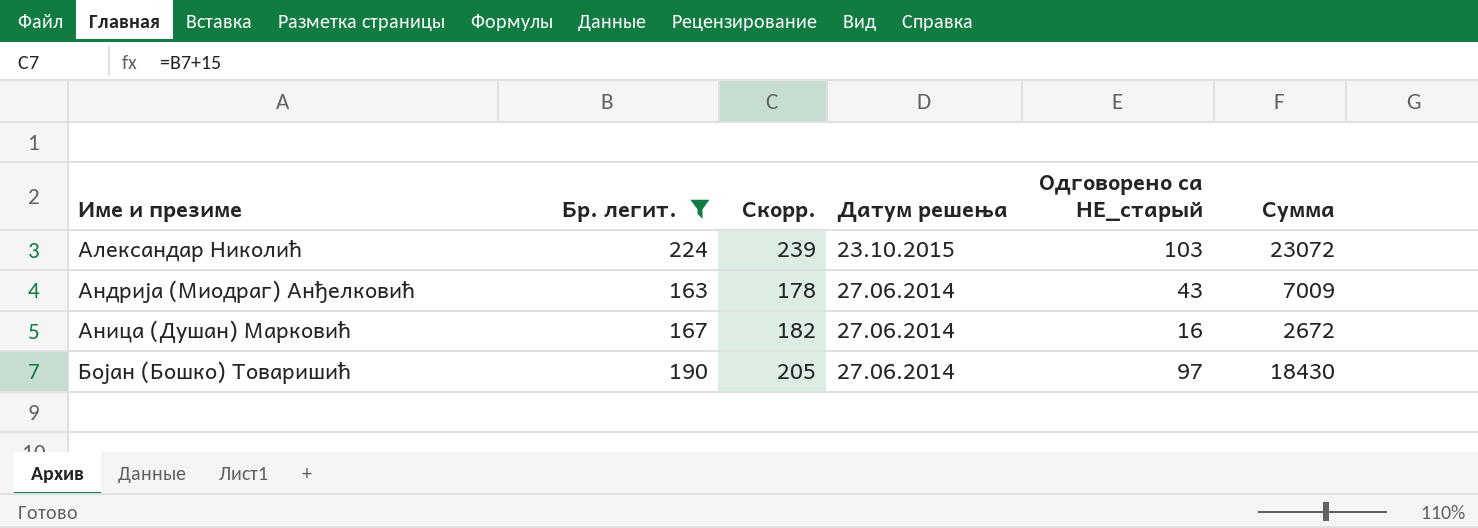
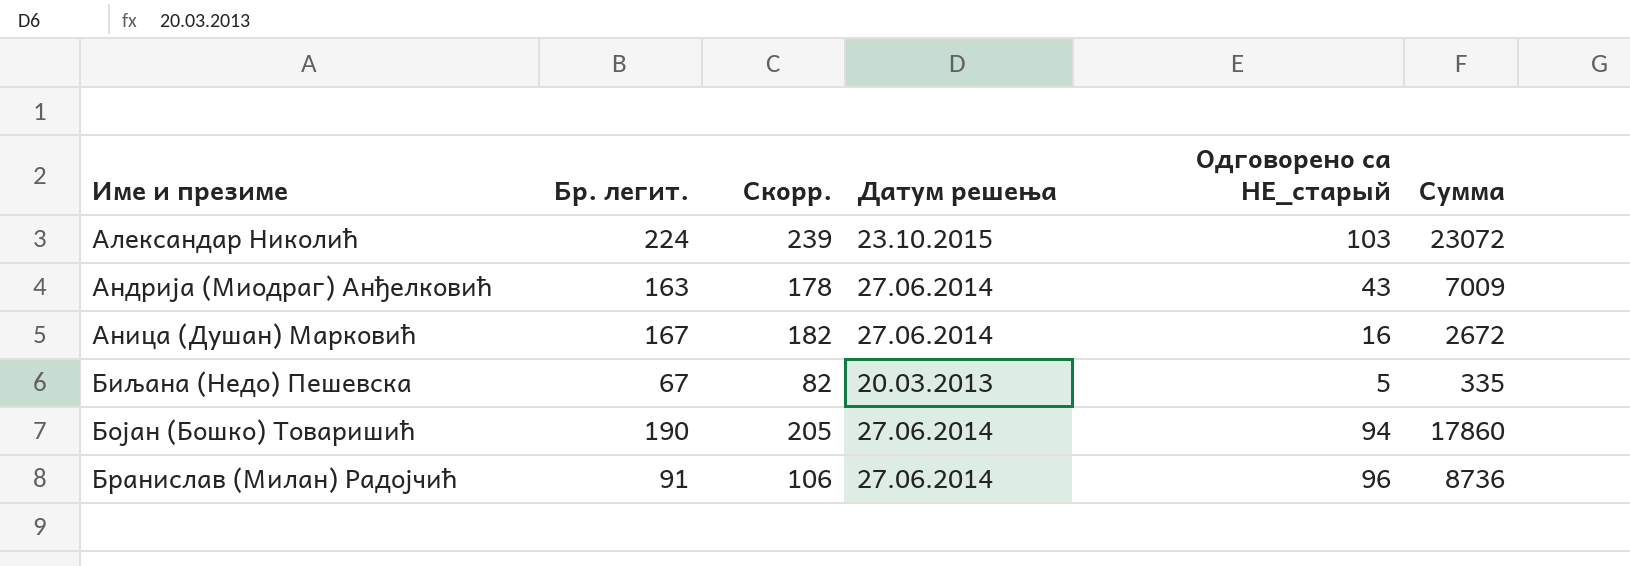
filter: Бр. легит. >= 163 -> none
Бојан (Бошко) Товаришић | Одговорено са НЕ_старый: 97 -> 94
Бојан (Бошко) Товаришић | Сумма: 18430 -> 17860

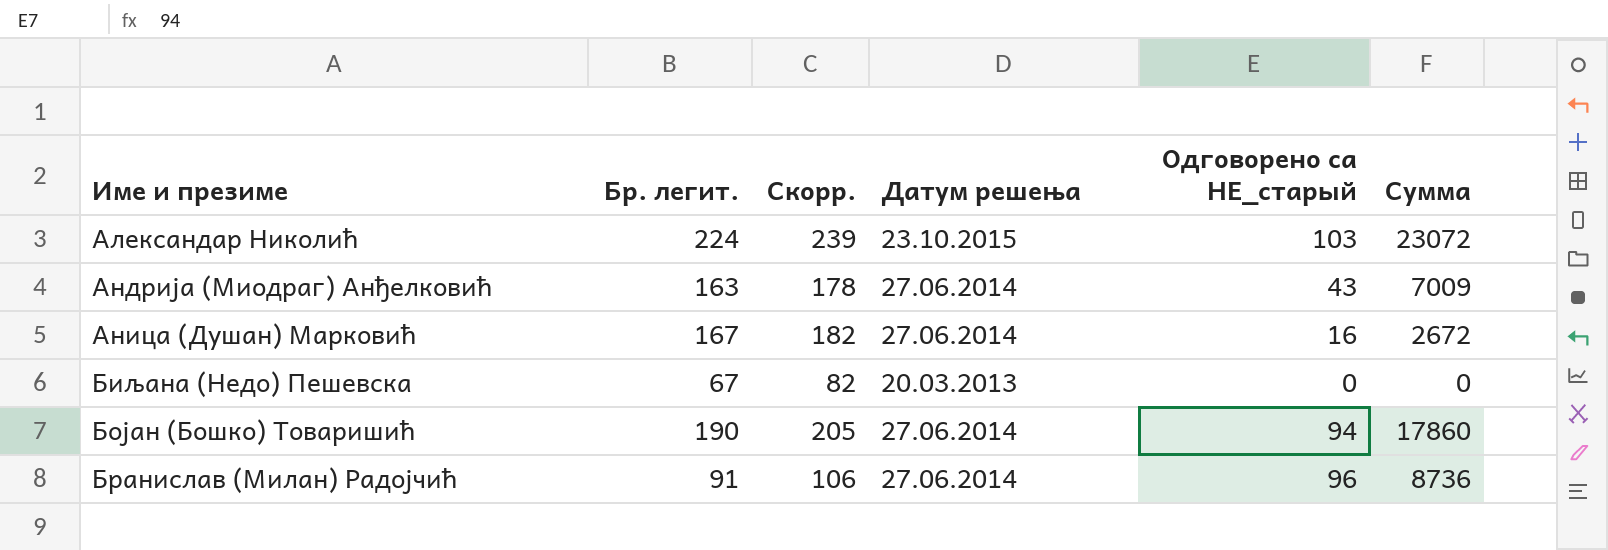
Биљана (Недо) Пешевска | Одговорено са НЕ_старый: 5 -> 0
Биљана (Недо) Пешевска | Сумма: 335 -> 0

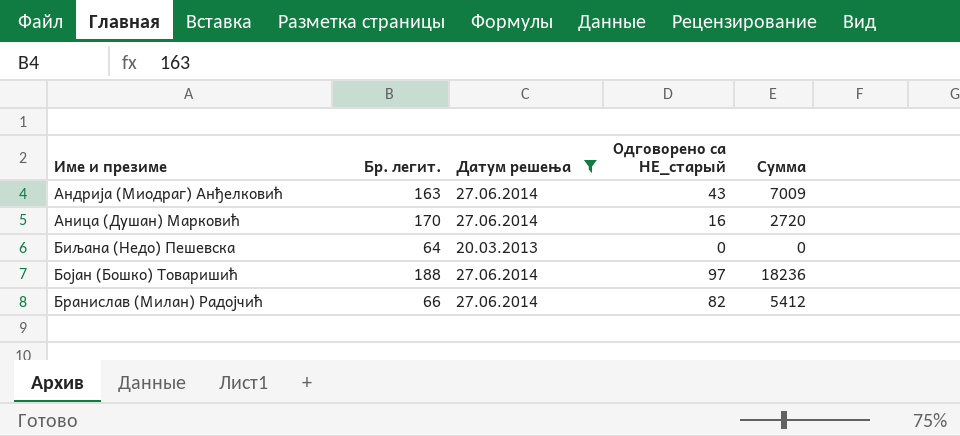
filter: none -> Датум решења != 23.10.2015
column Скорр. | formula: [Бр. легит.] + 15 -> none
Аница (Душан) Марковић | Бр. легит.: 167 -> 170
Аница (Душан) Марковић | Сумма: 2672 -> 2720
Биљана (Недо) Пешевска | Бр. легит.: 67 -> 64
Бојан (Бошко) Товаришић | Бр. легит.: 190 -> 188
Бојан (Бошко) Товаришић | Одговорено са НЕ_старый: 94 -> 97
Бојан (Бошко) Товаришић | Сумма: 17860 -> 18236
Бранислав (Милан) Радојчић | Бр. легит.: 91 -> 66
Бранислав (Милан) Радојчић | Одговорено са НЕ_старый: 96 -> 82
Бранислав (Милан) Радојчић | Сумма: 8736 -> 5412

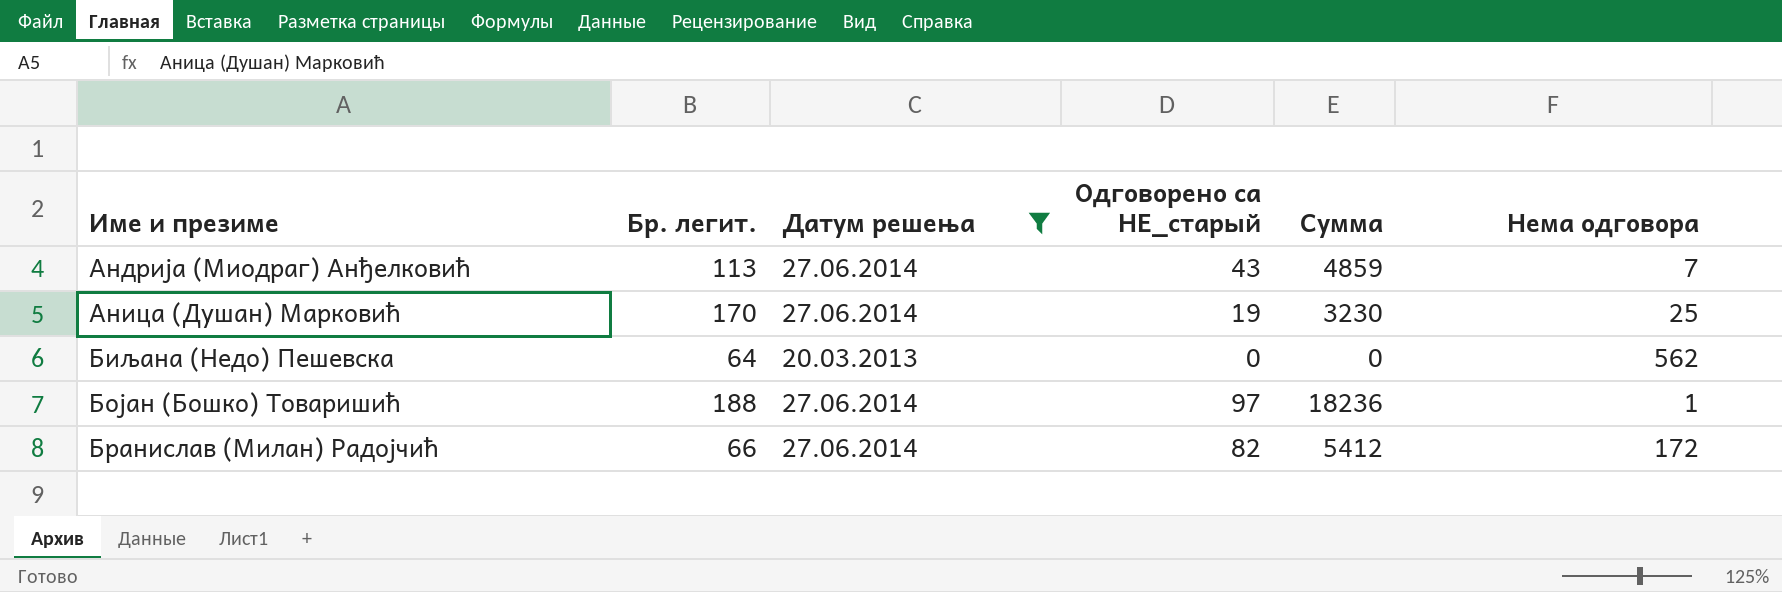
column Нема одговора | position: none -> 6
Андрија (Миодраг) Анђелковић | Бр. легит.: 163 -> 113
Андрија (Миодраг) Анђелковић | Сумма: 7009 -> 4859
Аница (Душан) Марковић | Одговорено са НЕ_старый: 16 -> 19
Аница (Душан) Марковић | Сумма: 2720 -> 3230

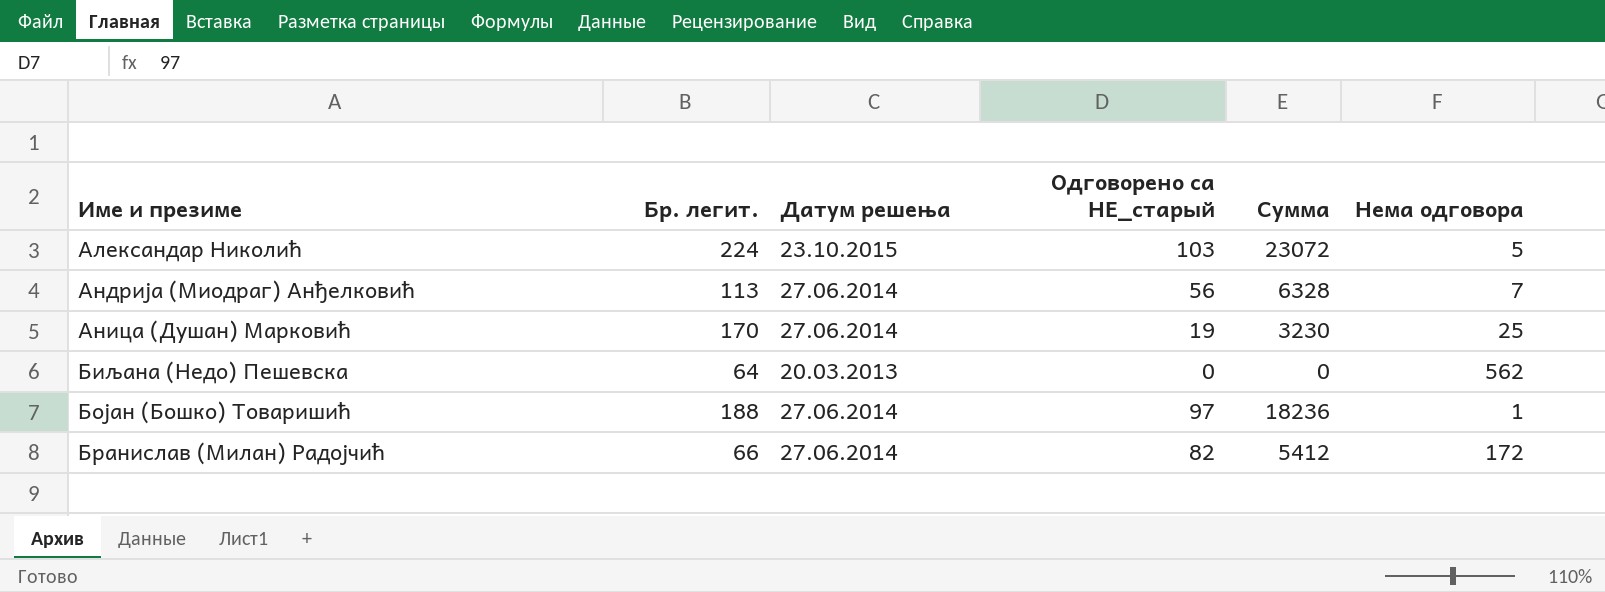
filter: Датум решења != 23.10.2015 -> none
Андрија (Миодраг) Анђелковић | Одговорено са НЕ_старый: 43 -> 56
Андрија (Миодраг) Анђелковић | Сумма: 4859 -> 6328

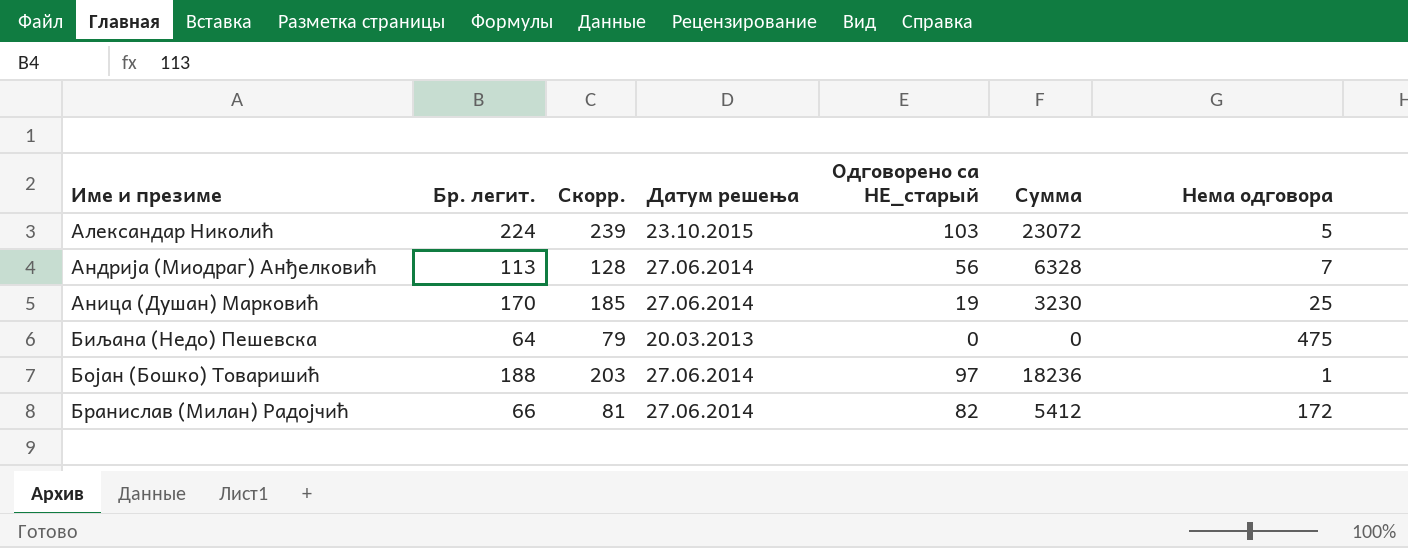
column Скорр. | formula: none -> [Бр. легит.] + 15
Биљана (Недо) Пешевска | Нема одговора: 562 -> 475

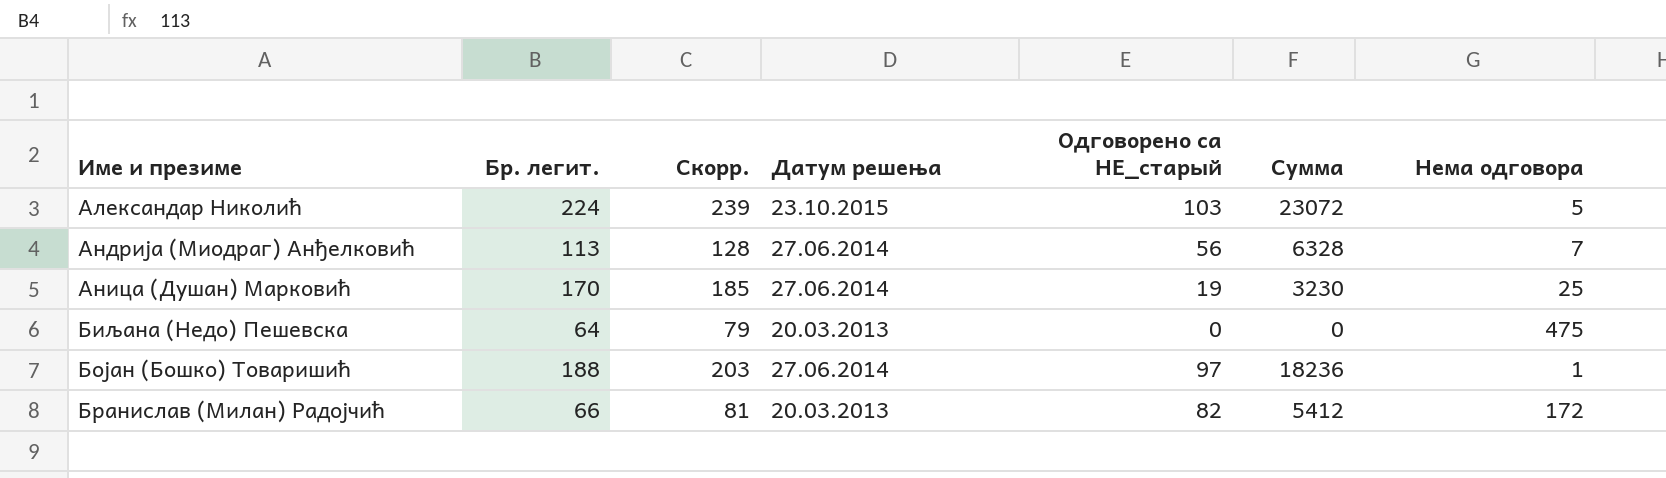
Бранислав (Милан) Радојчић | Датум решења: 27.06.2014 -> 20.03.2013

